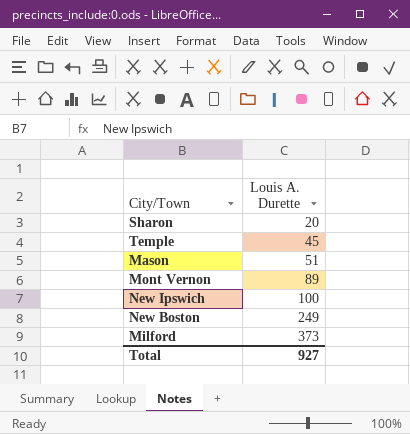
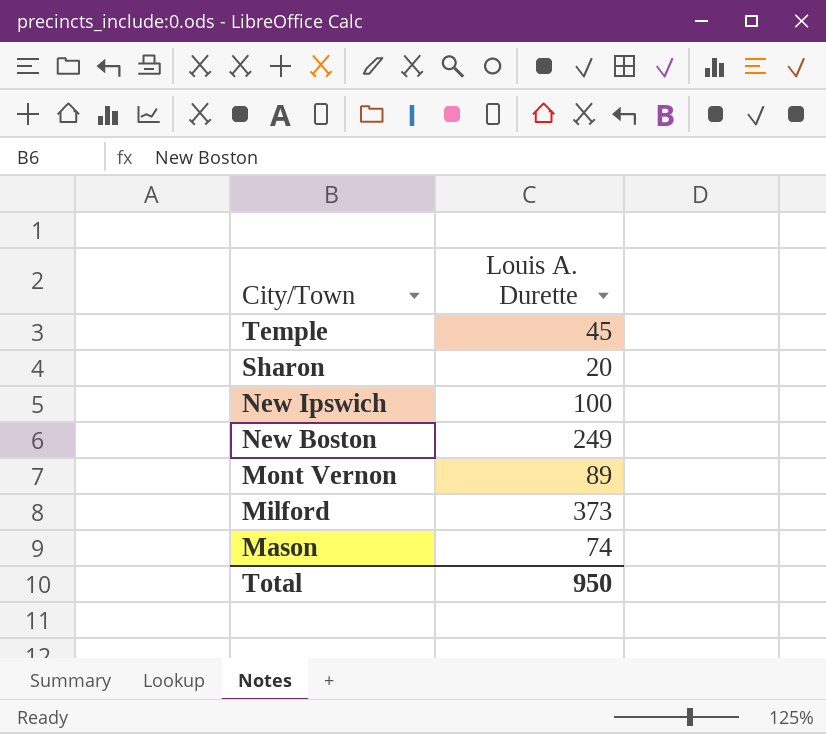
row order: Louis A. Durette ascending -> City/Town descending
Mason | Louis A. Durette: 51 -> 74
Total | Louis A. Durette: 927 -> 950

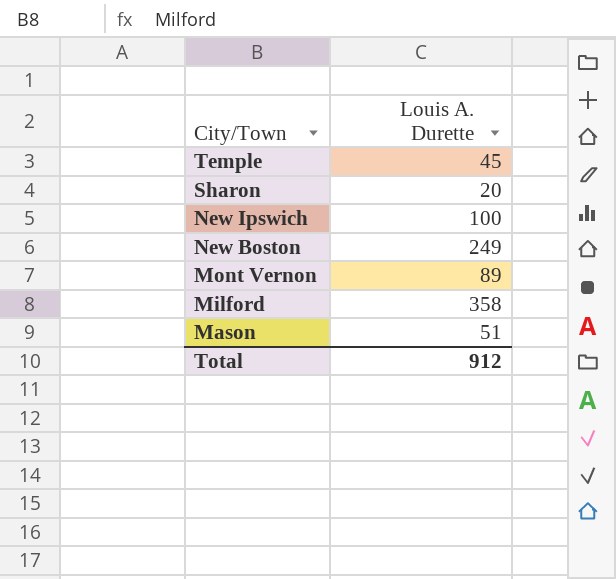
Milford | Louis A. Durette: 373 -> 358
Mason | Louis A. Durette: 74 -> 51
Total | Louis A. Durette: 950 -> 912

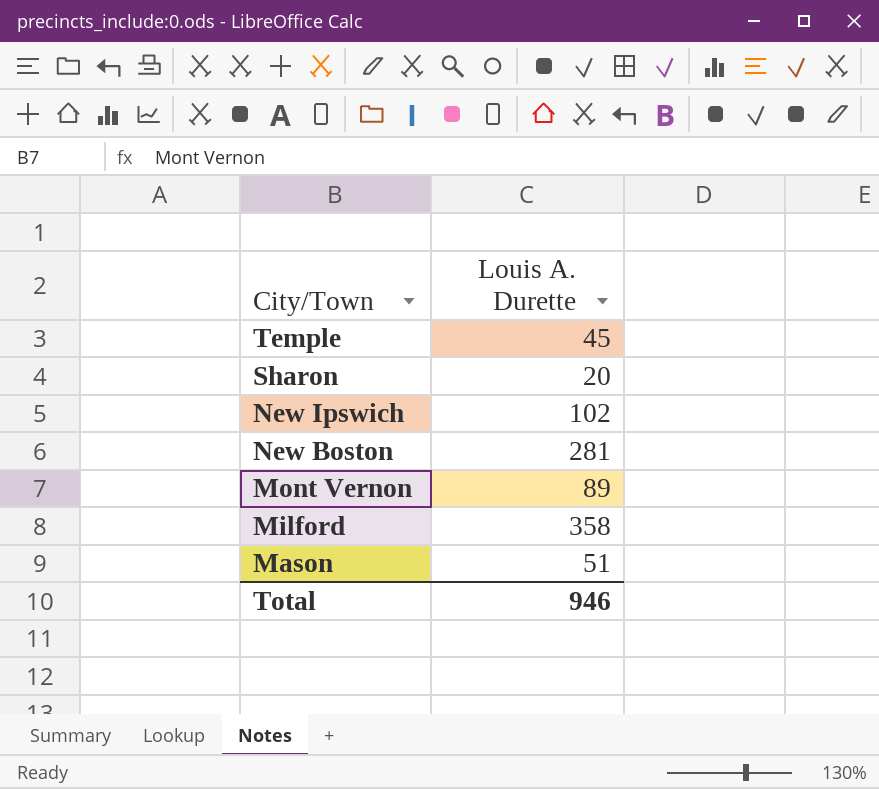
New Ipswich | Louis A. Durette: 100 -> 102
New Boston | Louis A. Durette: 249 -> 281
Total | Louis A. Durette: 912 -> 946

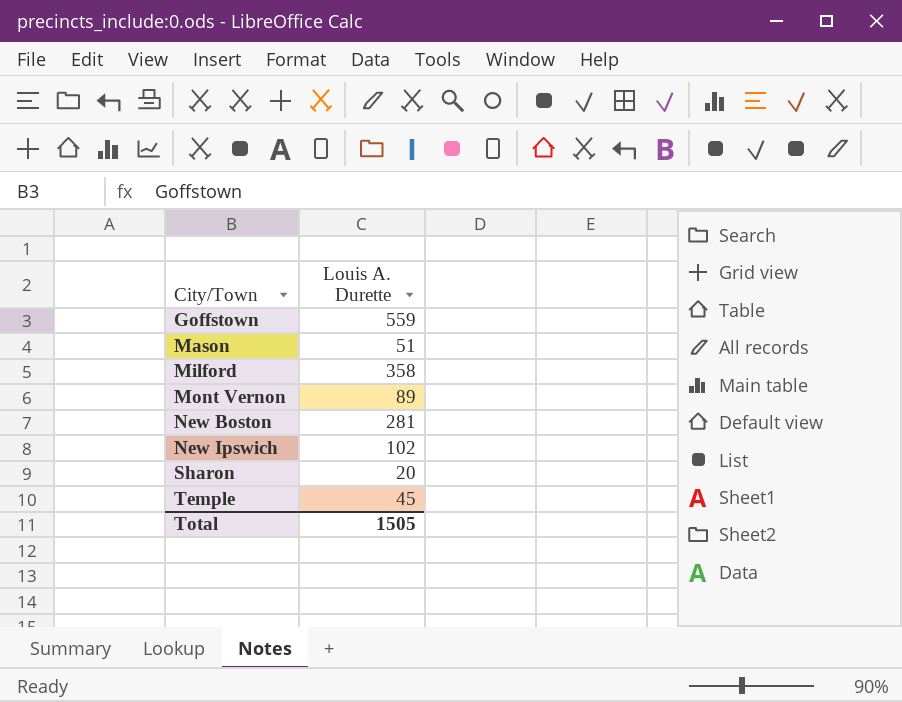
row order: City/Town descending -> City/Town ascending
row Goffstown: none -> 559
Total | Louis A. Durette: 946 -> 1505

